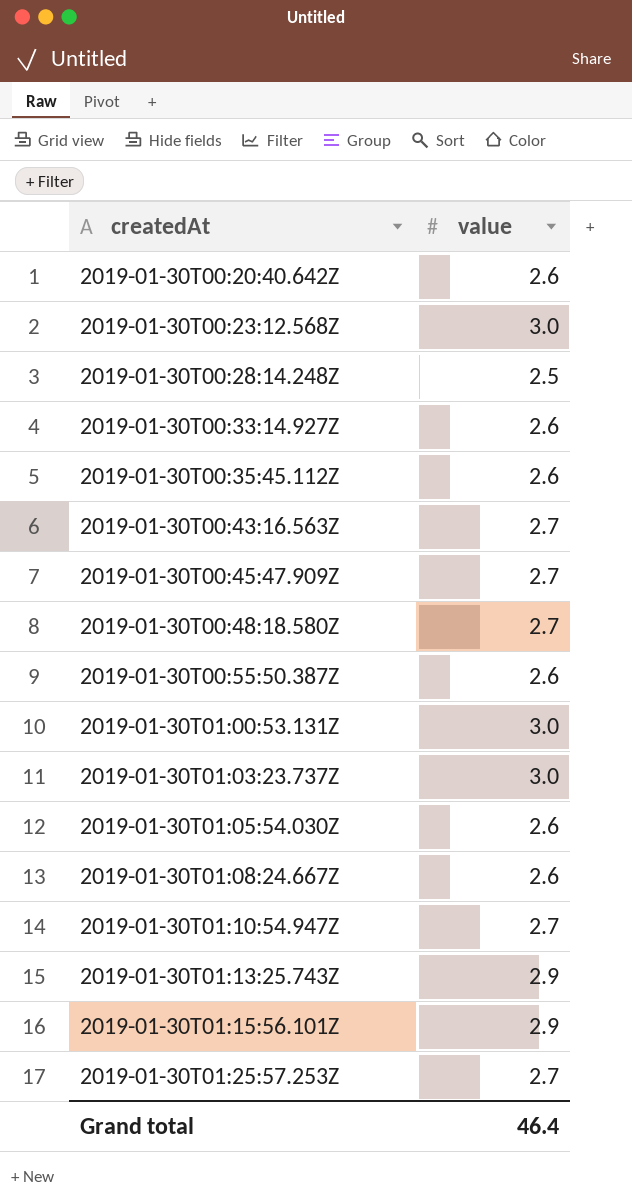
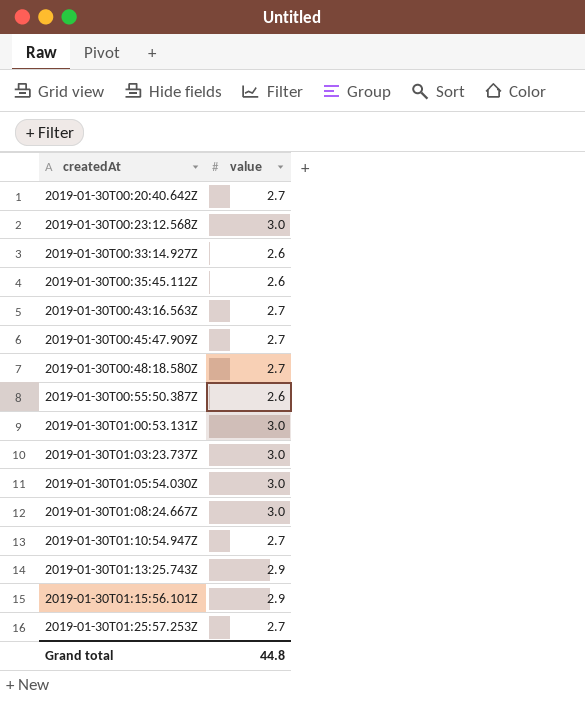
row 2019-01-30T00:28:14.248Z: 2.5 -> none
2019-01-30T00:20:40.642Z | value: 2.6 -> 2.7
2019-01-30T01:05:54.030Z | value: 2.6 -> 3.0
2019-01-30T01:08:24.667Z | value: 2.6 -> 3.0
Grand total | value: 46.4 -> 44.8

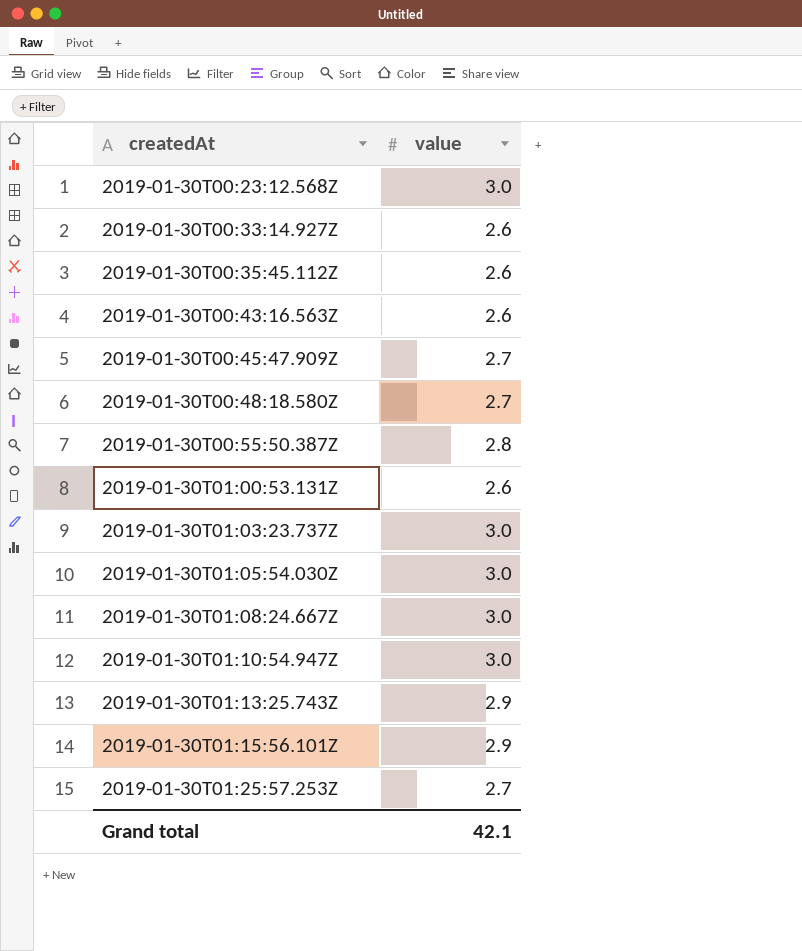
row 2019-01-30T00:20:40.642Z: 2.7 -> none
2019-01-30T00:43:16.563Z | value: 2.7 -> 2.6
2019-01-30T00:55:50.387Z | value: 2.6 -> 2.8
2019-01-30T01:00:53.131Z | value: 3.0 -> 2.6
2019-01-30T01:10:54.947Z | value: 2.7 -> 3.0
Grand total | value: 44.8 -> 42.1

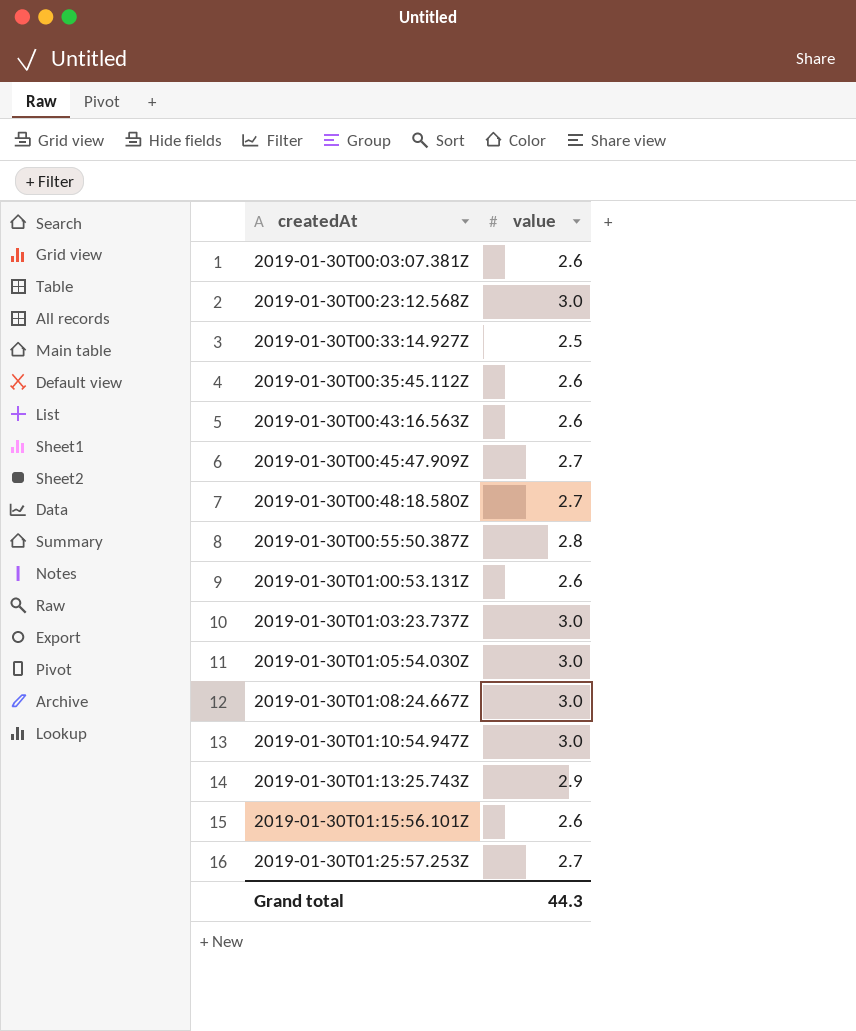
row 2019-01-30T00:03:07.381Z: none -> 2.6
2019-01-30T00:33:14.927Z | value: 2.6 -> 2.5
2019-01-30T01:15:56.101Z | value: 2.9 -> 2.6
Grand total | value: 42.1 -> 44.3

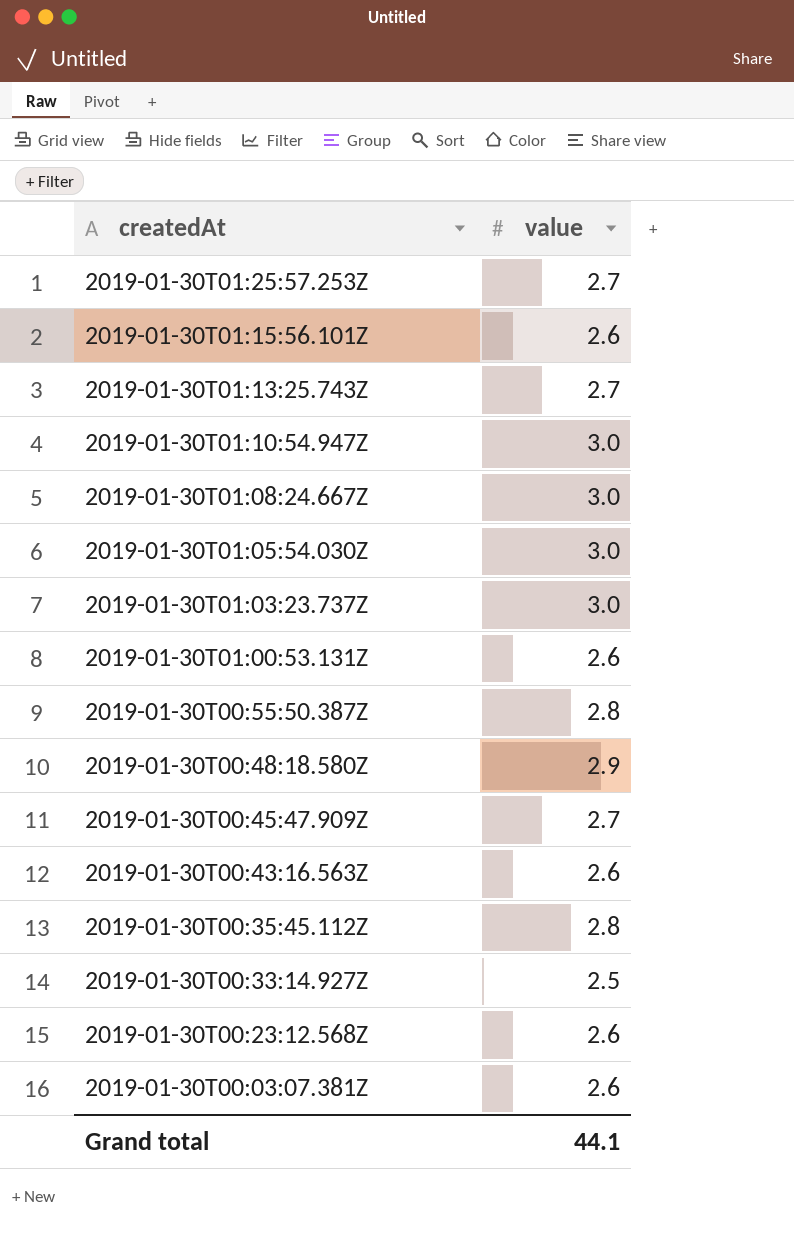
row order: createdAt ascending -> createdAt descending
2019-01-30T01:13:25.743Z | value: 2.9 -> 2.7
2019-01-30T00:48:18.580Z | value: 2.7 -> 2.9
2019-01-30T00:35:45.112Z | value: 2.6 -> 2.8
2019-01-30T00:23:12.568Z | value: 3.0 -> 2.6
Grand total | value: 44.3 -> 44.1

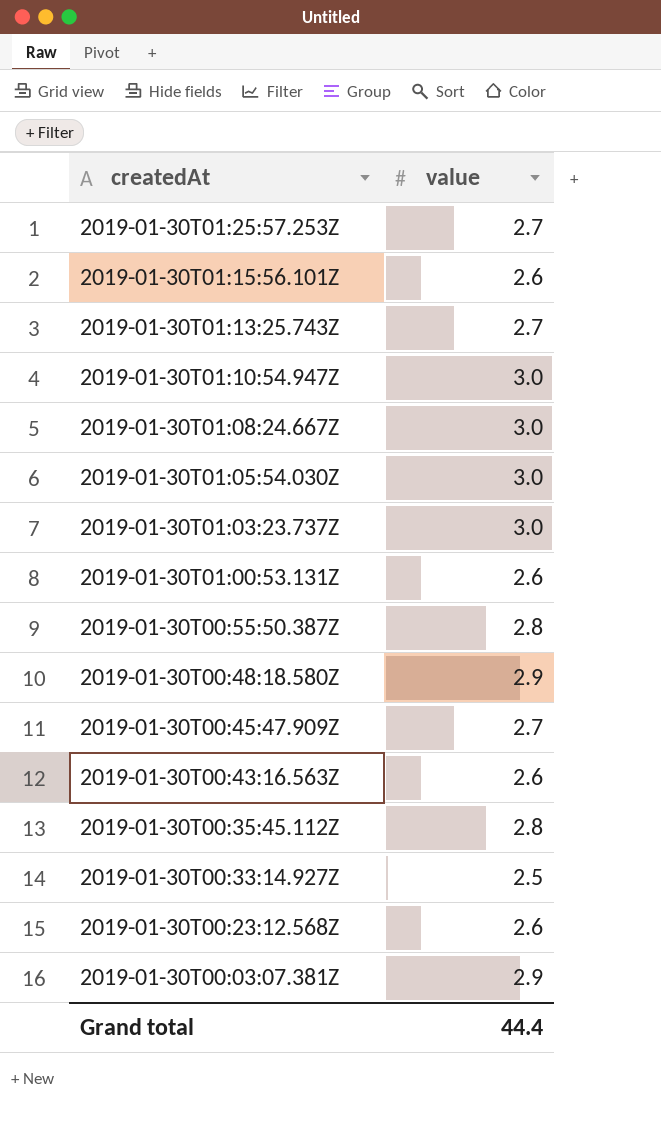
2019-01-30T00:03:07.381Z | value: 2.6 -> 2.9
Grand total | value: 44.1 -> 44.4

